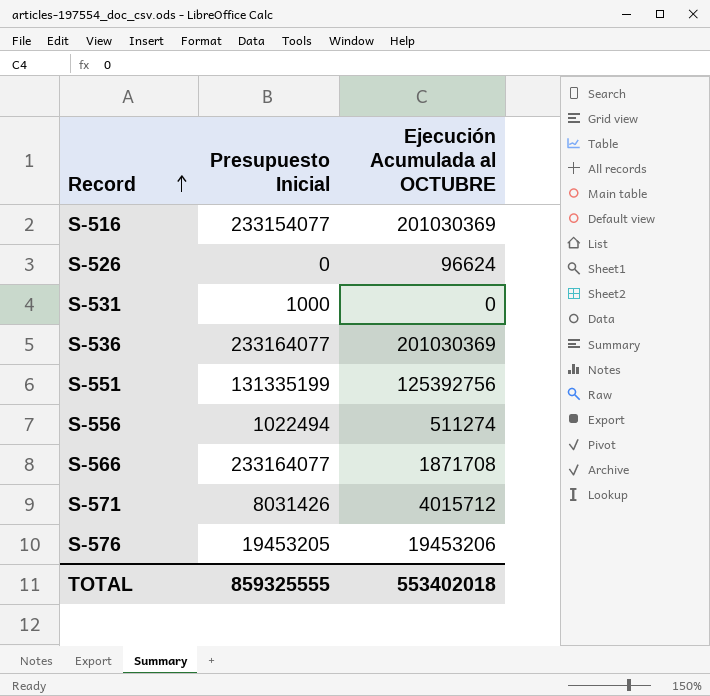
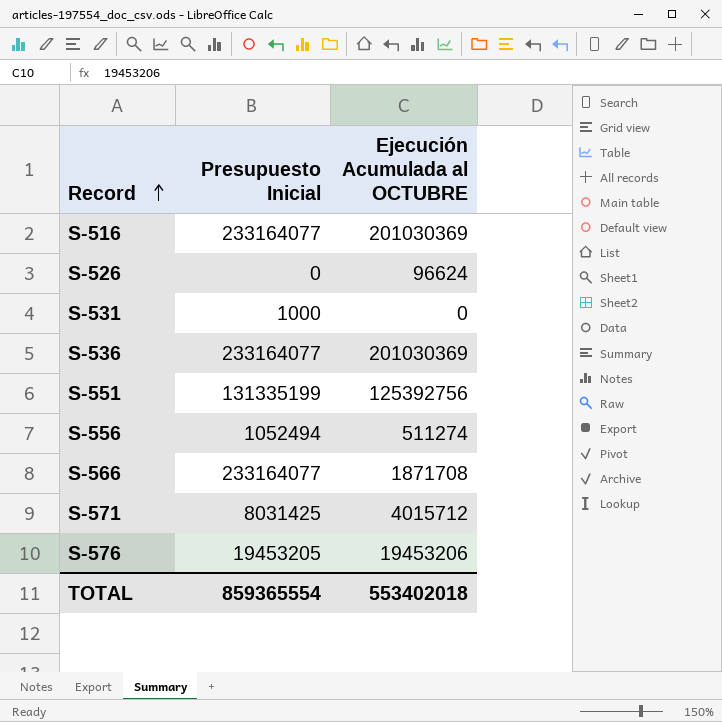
S-516 | Presupuesto Inicial: 233154077 -> 233164077
S-556 | Presupuesto Inicial: 1022494 -> 1052494
S-571 | Presupuesto Inicial: 8031426 -> 8031425
TOTAL | Presupuesto Inicial: 859325555 -> 859365554

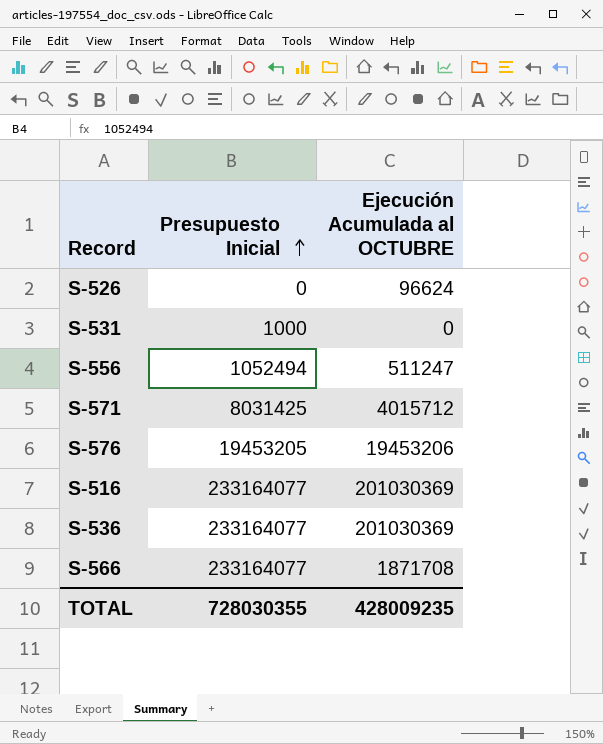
row order: Record ascending -> Presupuesto Inicial ascending
row S-551: 131335199 | 125392756 -> none
S-556 | Ejecución Acumulada al OCTUBRE: 511274 -> 511247
TOTAL | Presupuesto Inicial: 859365554 -> 728030355
TOTAL | Ejecución Acumulada al OCTUBRE: 553402018 -> 428009235

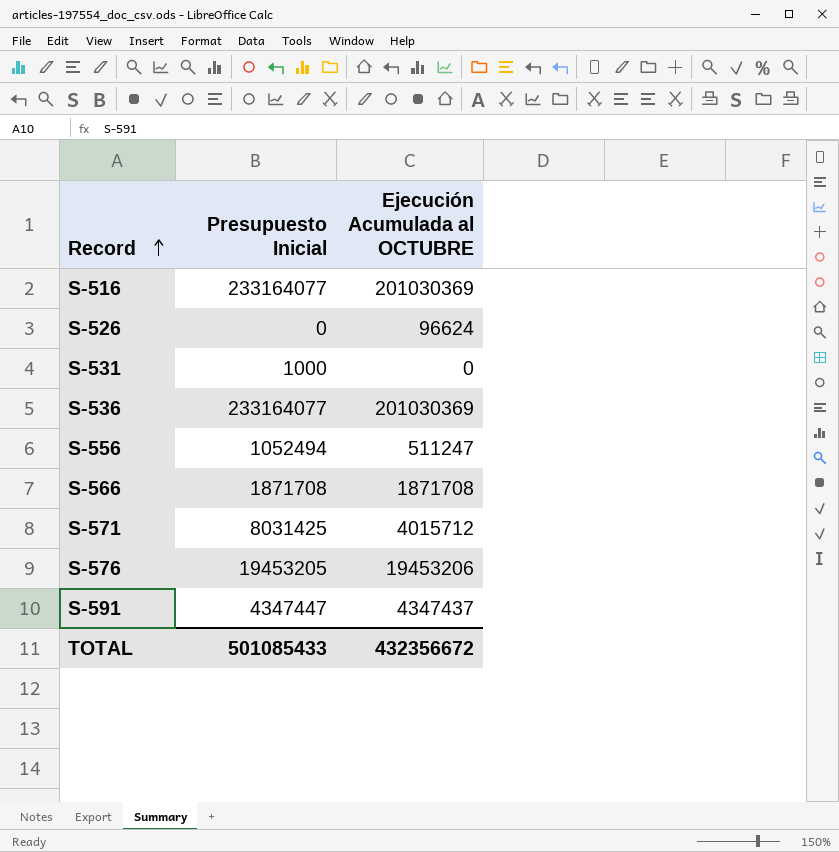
row order: Presupuesto Inicial ascending -> Record ascending
S-566 | Presupuesto Inicial: 233164077 -> 1871708
row S-591: none -> 4347447 | 4347437
TOTAL | Presupuesto Inicial: 728030355 -> 501085433
TOTAL | Ejecución Acumulada al OCTUBRE: 428009235 -> 432356672

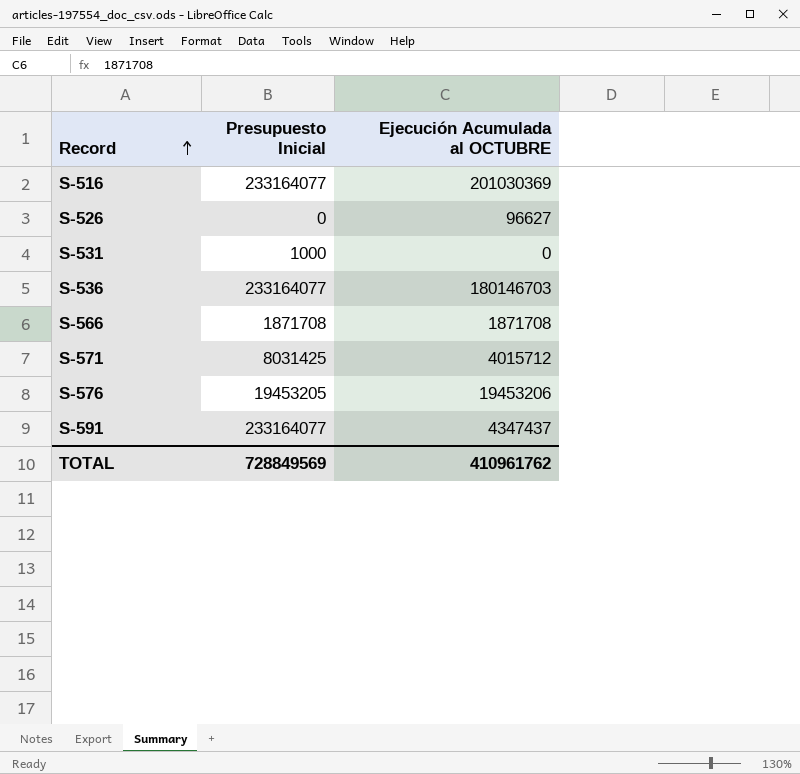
row S-556: 1052494 | 511247 -> none
S-526 | Ejecución Acumulada al OCTUBRE: 96624 -> 96627
S-536 | Ejecución Acumulada al OCTUBRE: 201030369 -> 180146703
S-591 | Presupuesto Inicial: 4347447 -> 233164077
TOTAL | Presupuesto Inicial: 501085433 -> 728849569
TOTAL | Ejecución Acumulada al OCTUBRE: 432356672 -> 410961762

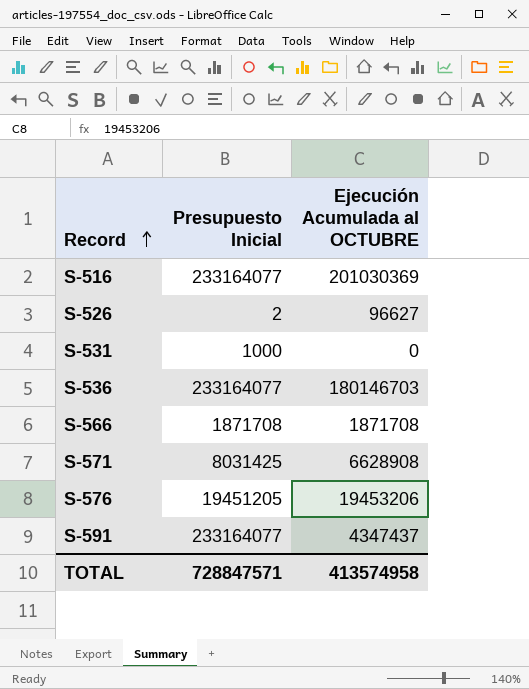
S-526 | Presupuesto Inicial: 0 -> 2
S-571 | Ejecución Acumulada al OCTUBRE: 4015712 -> 6628908
S-576 | Presupuesto Inicial: 19453205 -> 19451205
TOTAL | Presupuesto Inicial: 728849569 -> 728847571
TOTAL | Ejecución Acumulada al OCTUBRE: 410961762 -> 413574958

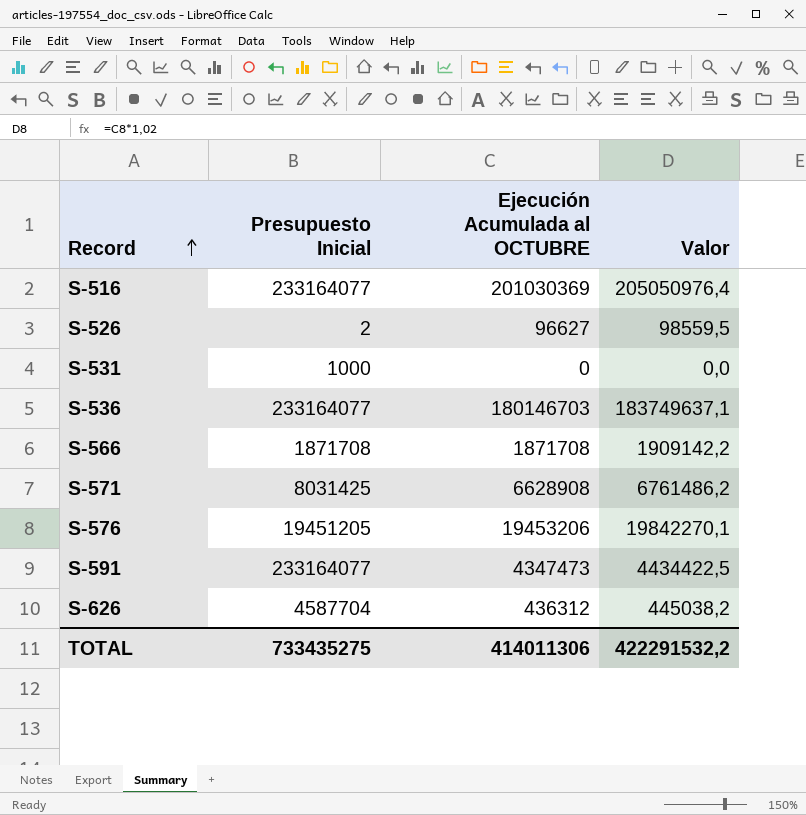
column Valor | formula: none -> [Ejecución Acumulada al OCTUBRE] * 1,02
S-591 | Ejecución Acumulada al OCTUBRE: 4347437 -> 4347473
row S-626: none -> 4587704 | 436312 | 445038,2
TOTAL | Presupuesto Inicial: 728847571 -> 733435275
TOTAL | Ejecución Acumulada al OCTUBRE: 413574958 -> 414011306

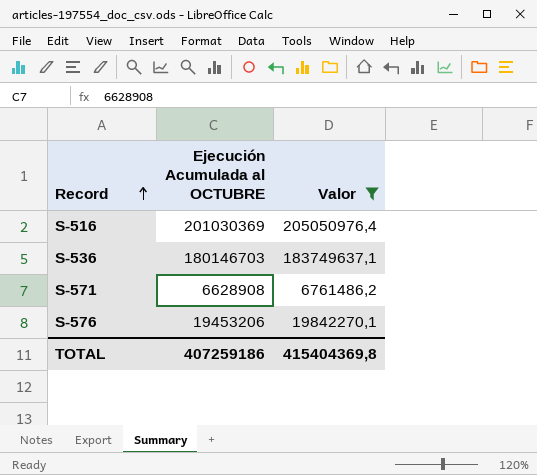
filter: none -> Valor >= 6761486,2
column Presupuesto Inicial | position: 2 -> none
TOTAL | Ejecución Acumulada al OCTUBRE: 414011306 -> 407259186
TOTAL | Valor: 422291532,2 -> 415404369,8

